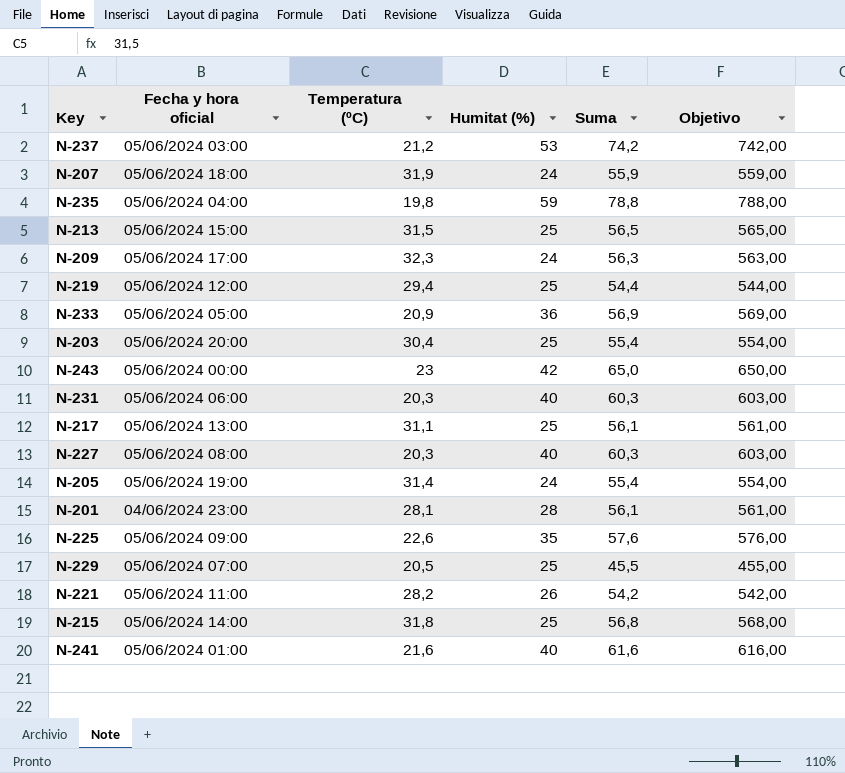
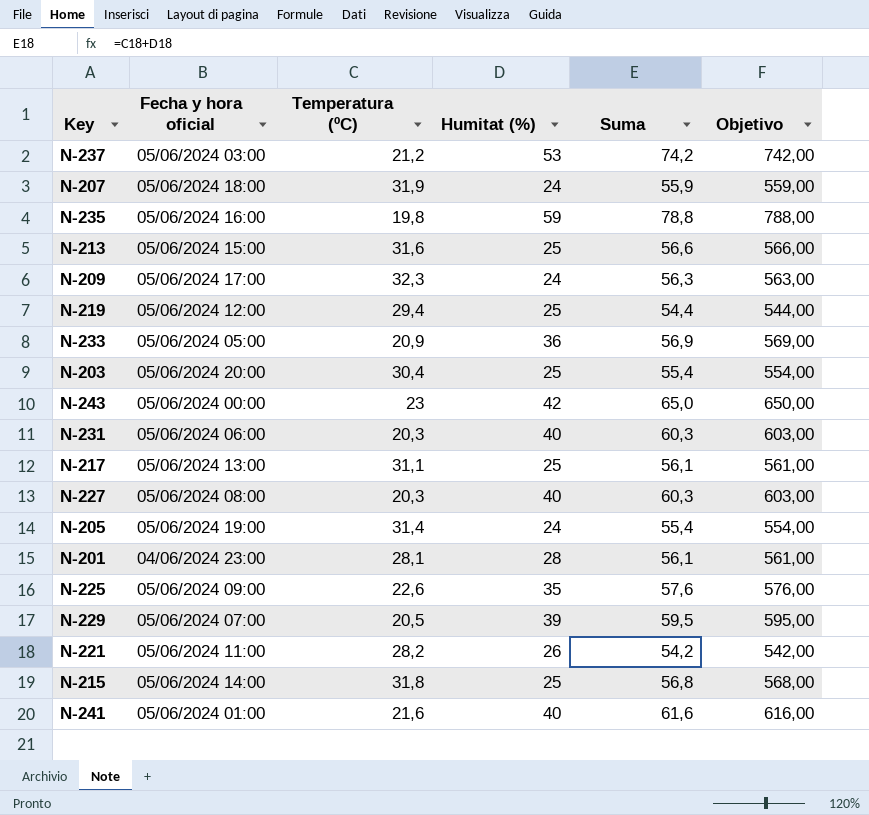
N-235 | Fecha y hora oficial: 05/06/2024 04:00 -> 05/06/2024 16:00
N-213 | Temperatura (ºC): 31,5 -> 31,6
N-213 | Suma: 56,5 -> 56,6
N-213 | Objetivo: 565,00 -> 566,00
N-229 | Humitat (%): 25 -> 39
N-229 | Suma: 45,5 -> 59,5
N-229 | Objetivo: 455,00 -> 595,00

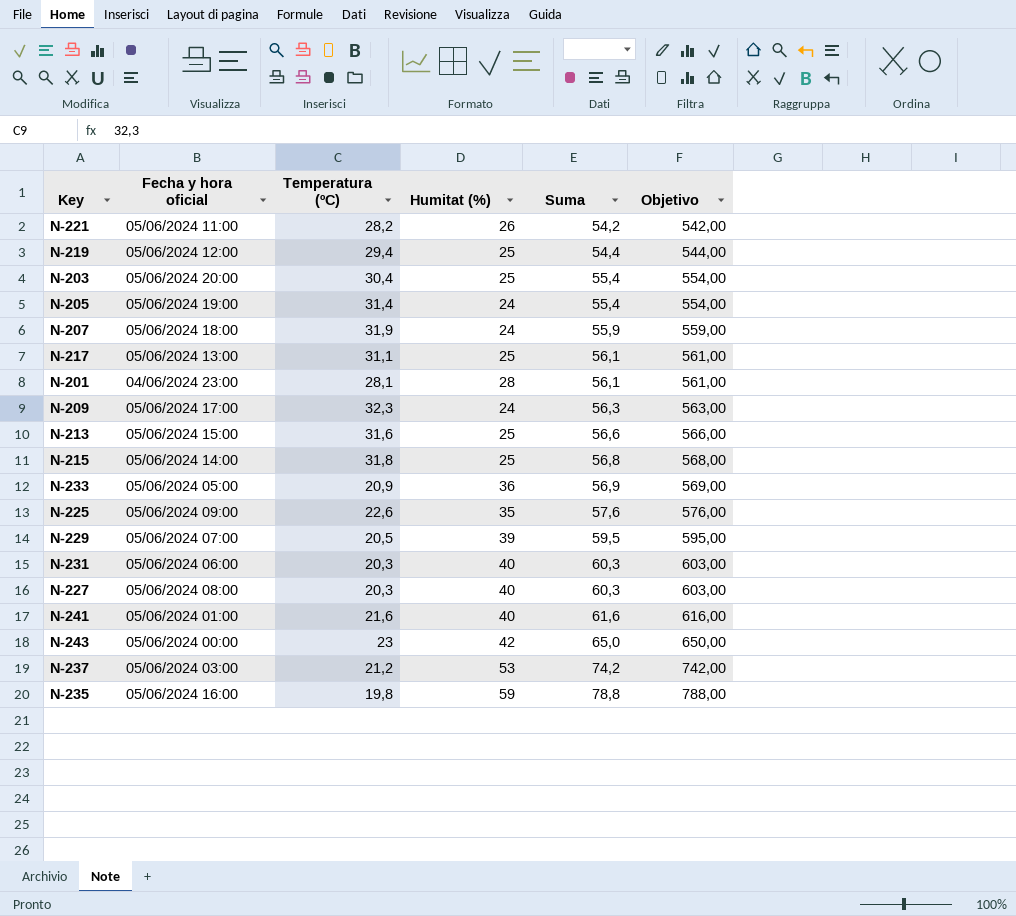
row order: none -> Suma ascending

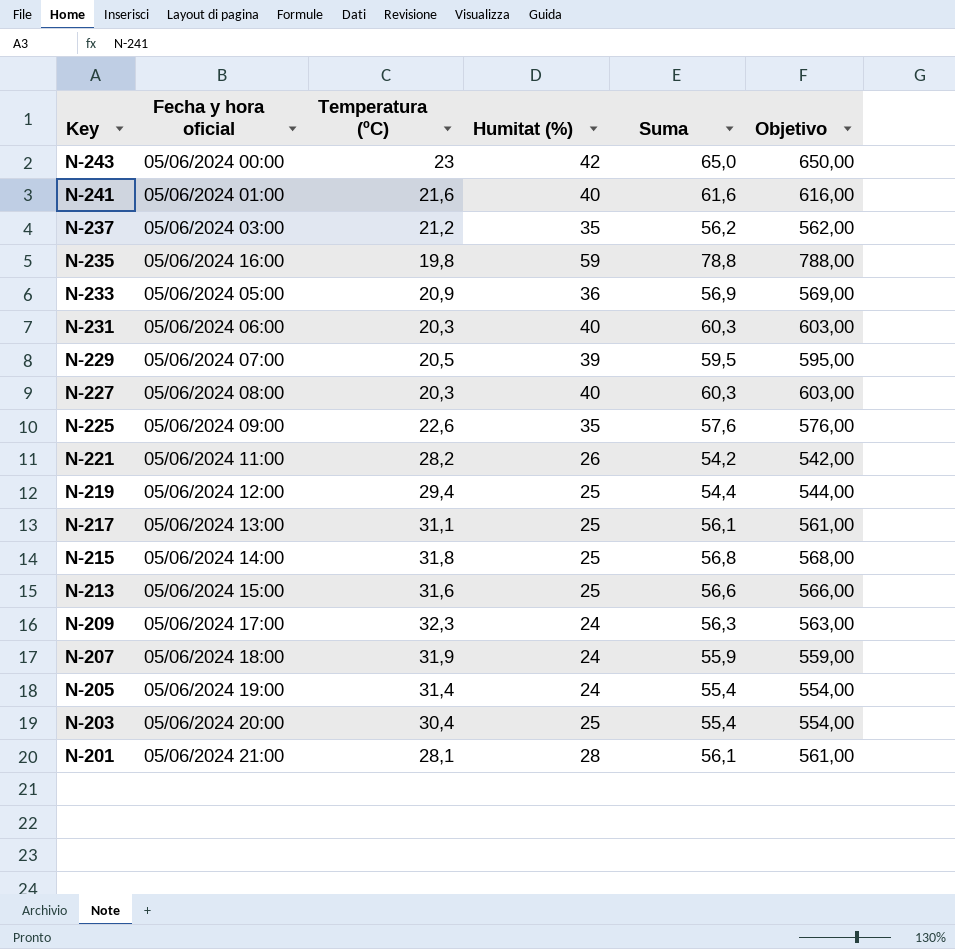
row order: Suma ascending -> Key descending
N-237 | Humitat (%): 53 -> 35
N-237 | Suma: 74,2 -> 56,2
N-237 | Objetivo: 742,00 -> 562,00
N-201 | Fecha y hora oficial: 04/06/2024 23:00 -> 05/06/2024 21:00

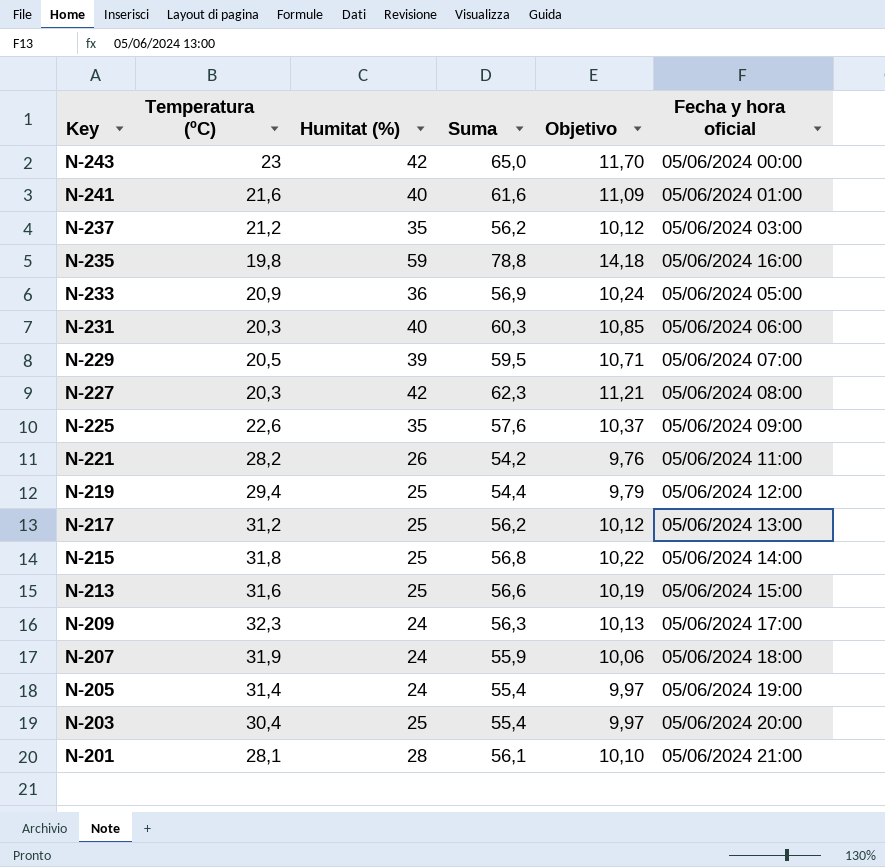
column Objetivo | formula: [Suma] * 10 -> [Suma] * 0,18
column Fecha y hora oficial | position: 2 -> 6
N-227 | Humitat (%): 40 -> 42
N-227 | Suma: 60,3 -> 62,3
N-217 | Temperatura (ºC): 31,1 -> 31,2
N-217 | Suma: 56,1 -> 56,2

